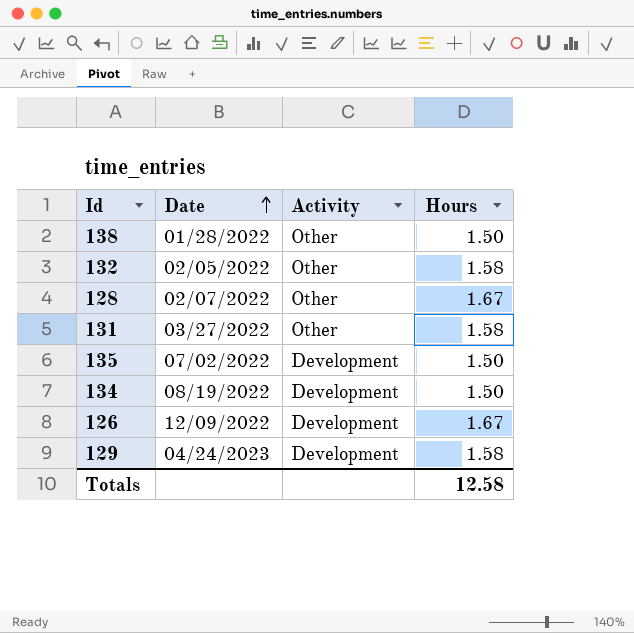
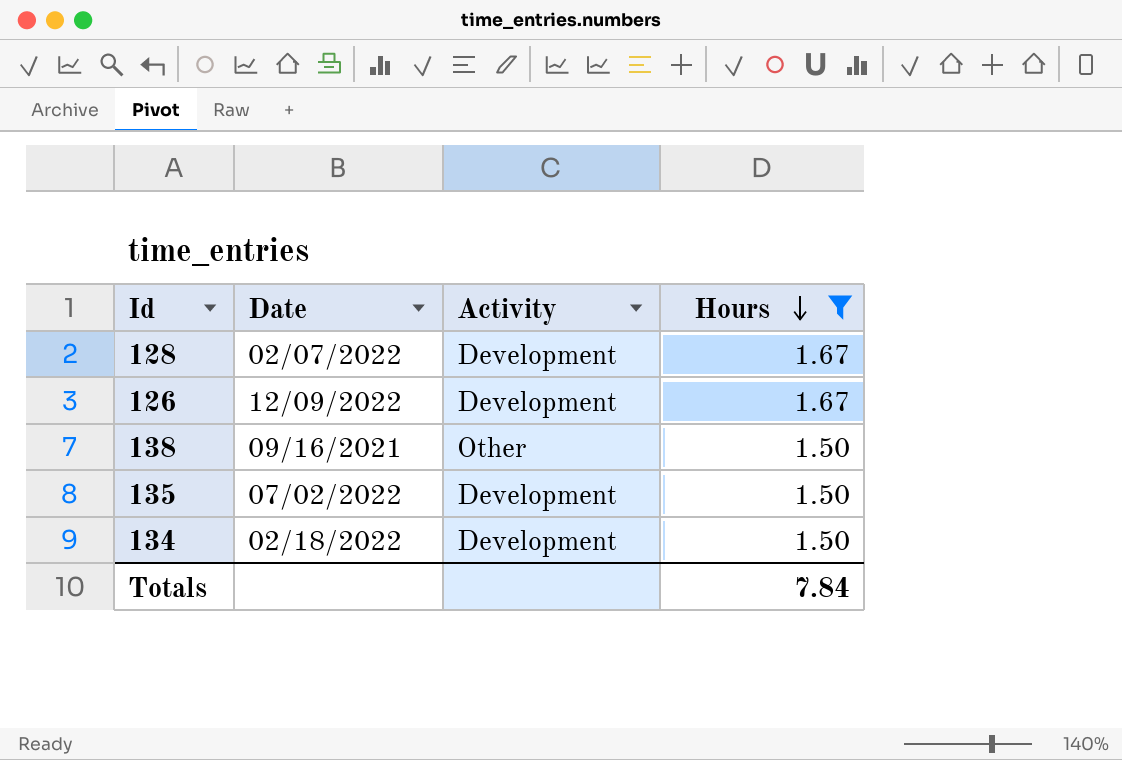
filter: none -> Hours != 1.58
row order: Date ascending -> Hours descending
128 | Activity: Other -> Development
138 | Date: 01/28/2022 -> 09/16/2021
134 | Date: 08/19/2022 -> 02/18/2022
Totals | Hours: 12.58 -> 7.84

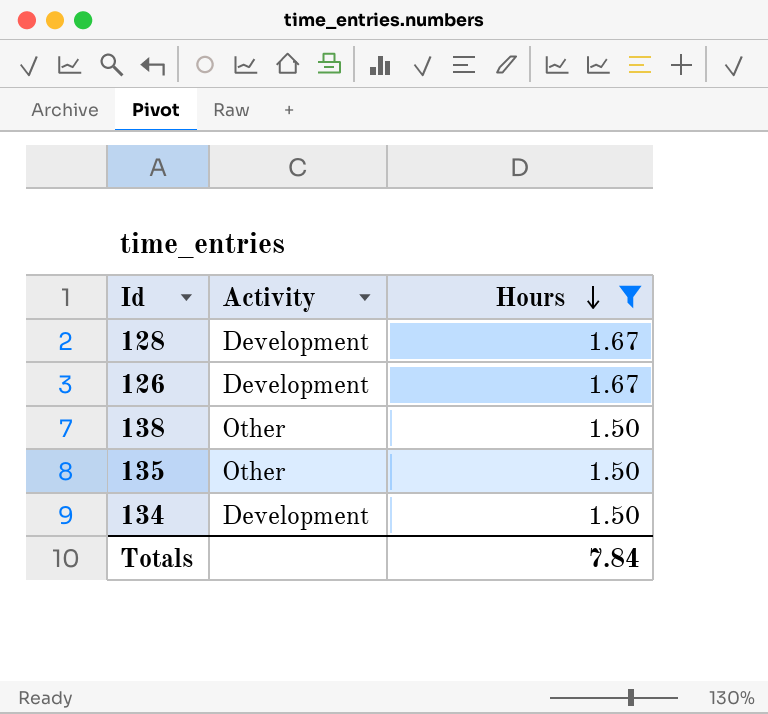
column Date | position: 2 -> none
135 | Activity: Development -> Other

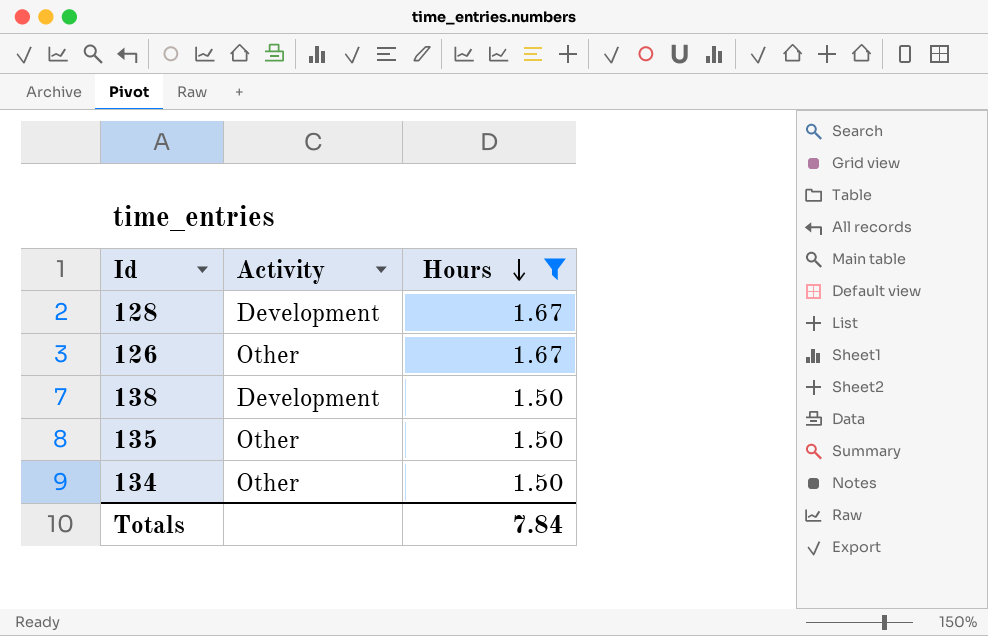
126 | Activity: Development -> Other
138 | Activity: Other -> Development
134 | Activity: Development -> Other

